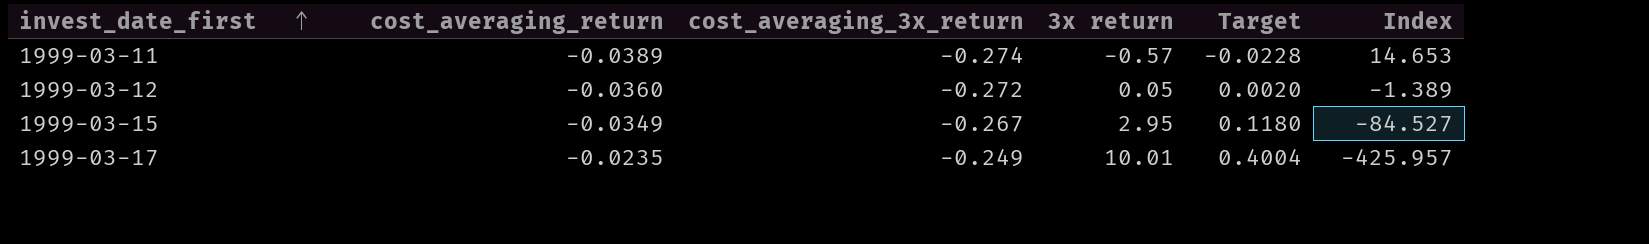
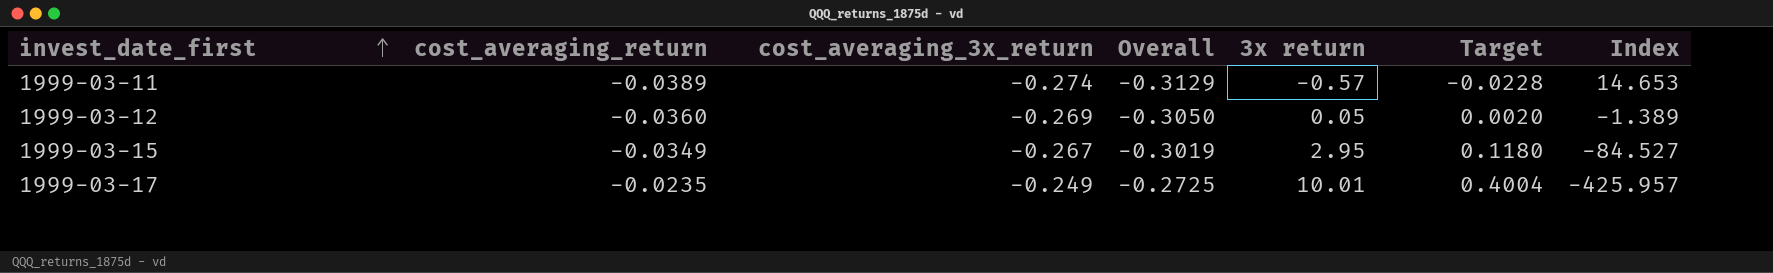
column Overall | formula: none -> [cost_averaging_return] + [cost_averaging_3x_return]
1999-03-12 | cost_averaging_3x_return: -0.272 -> -0.269

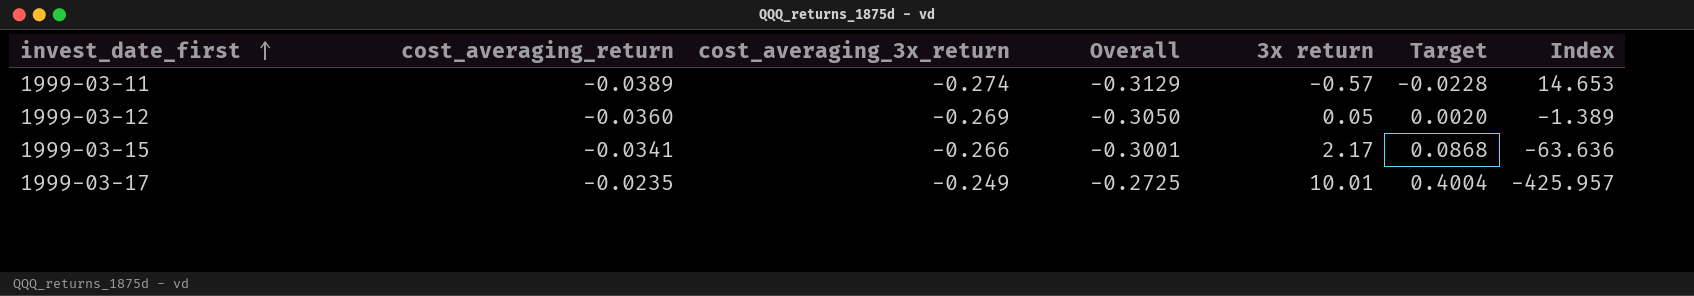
1999-03-15 | cost_averaging_return: -0.0349 -> -0.0341
1999-03-15 | cost_averaging_3x_return: -0.267 -> -0.266
1999-03-15 | Overall: -0.3019 -> -0.3001
1999-03-15 | 3x return: 2.95 -> 2.17
1999-03-15 | Target: 0.1180 -> 0.0868
1999-03-15 | Index: -84.527 -> -63.636

